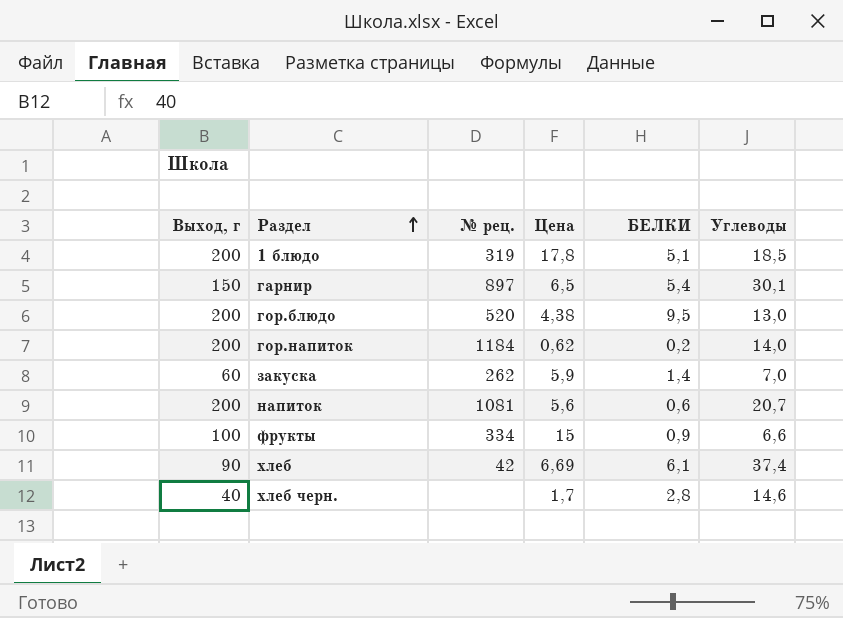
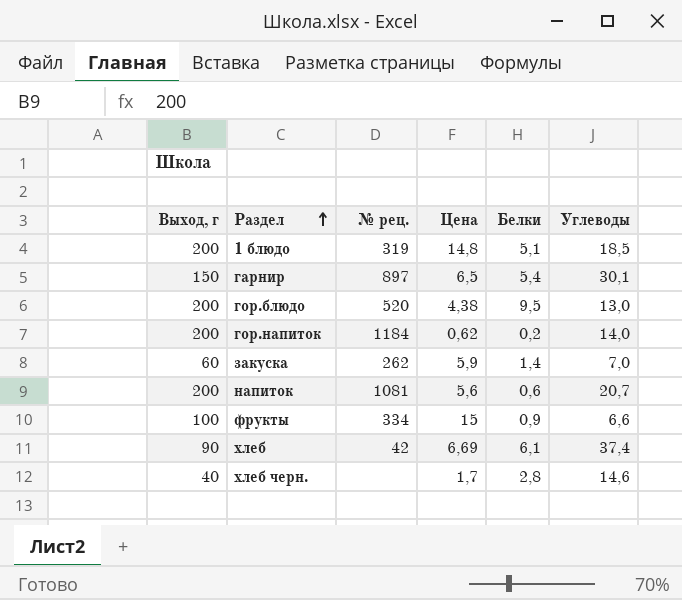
column name: БЕЛКИ -> Белки
1 блюдо | Цена: 17,8 -> 14,8

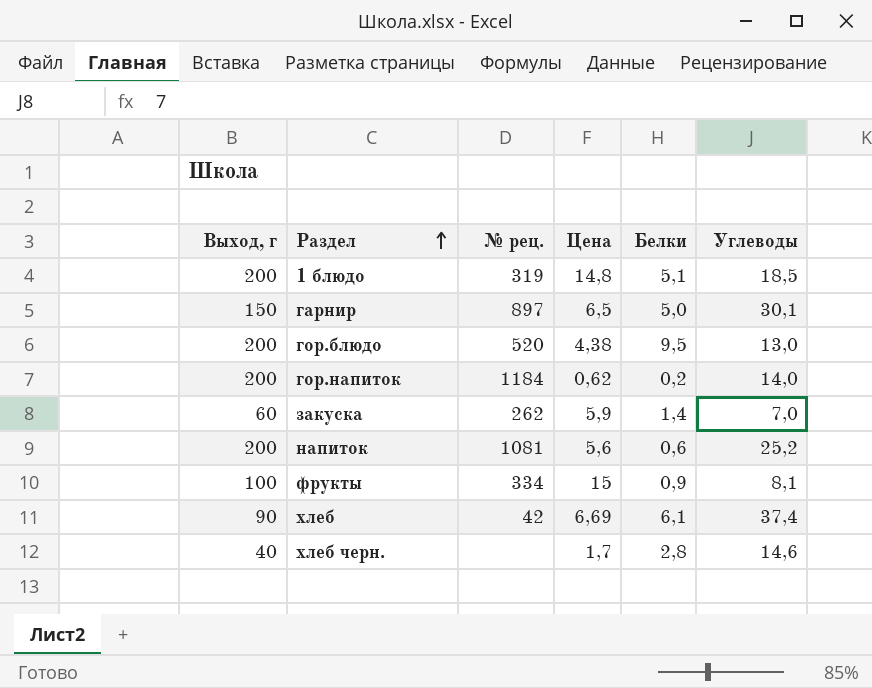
гарнир | Белки: 5,4 -> 5,0
напиток | Углеводы: 20,7 -> 25,2
фрукты | Углеводы: 6,6 -> 8,1

